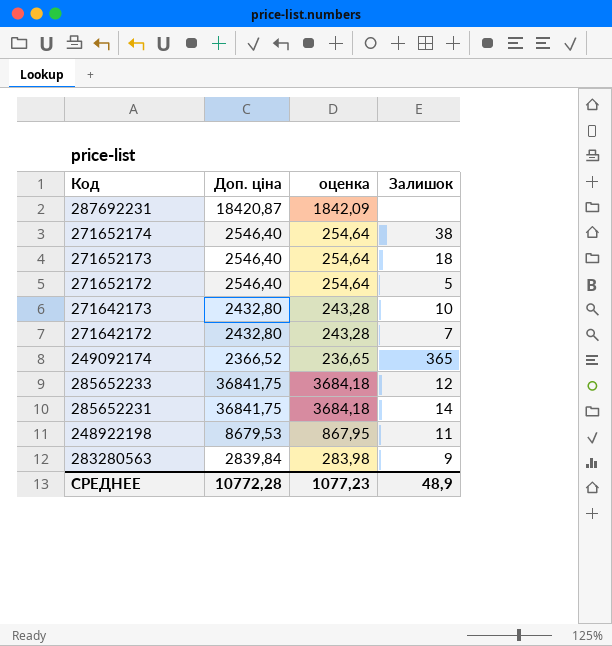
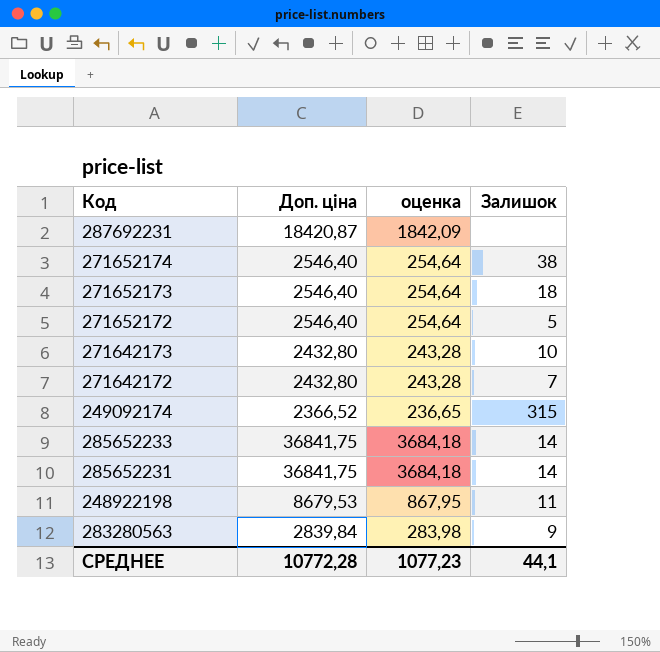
249092174 | Залишок: 365 -> 315
285652233 | Залишок: 12 -> 14
СРЕДНЕЕ | Залишок: 48,9 -> 44,1

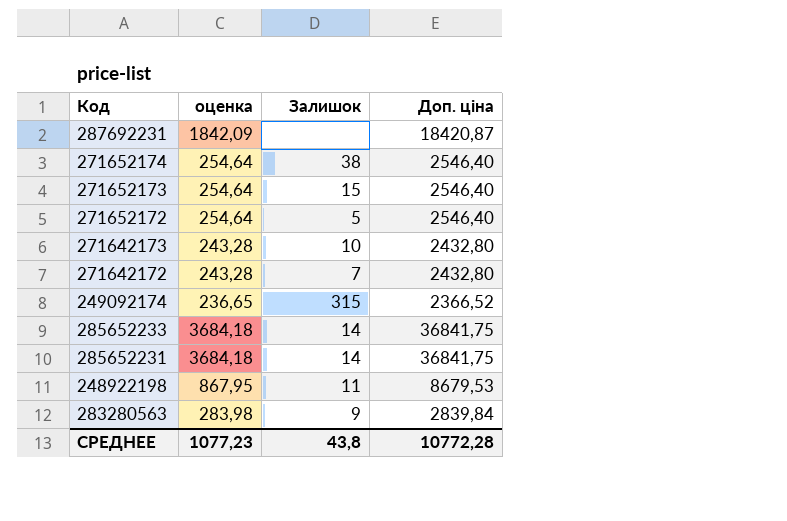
column Доп. ціна | position: 2 -> 4
271652173 | Залишок: 18 -> 15
СРЕДНЕЕ | Залишок: 44,1 -> 43,8

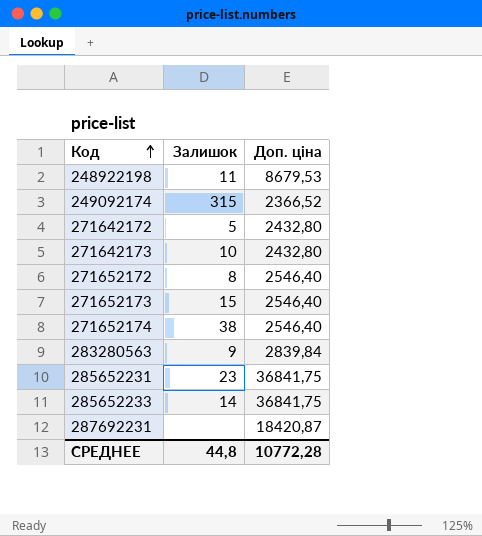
row order: none -> Код ascending
column оценка | formula: [Доп. ціна] * 0,1 -> none
271642172 | Залишок: 7 -> 5
271652172 | Залишок: 5 -> 8
285652231 | Залишок: 14 -> 23
СРЕДНЕЕ | Залишок: 43,8 -> 44,8

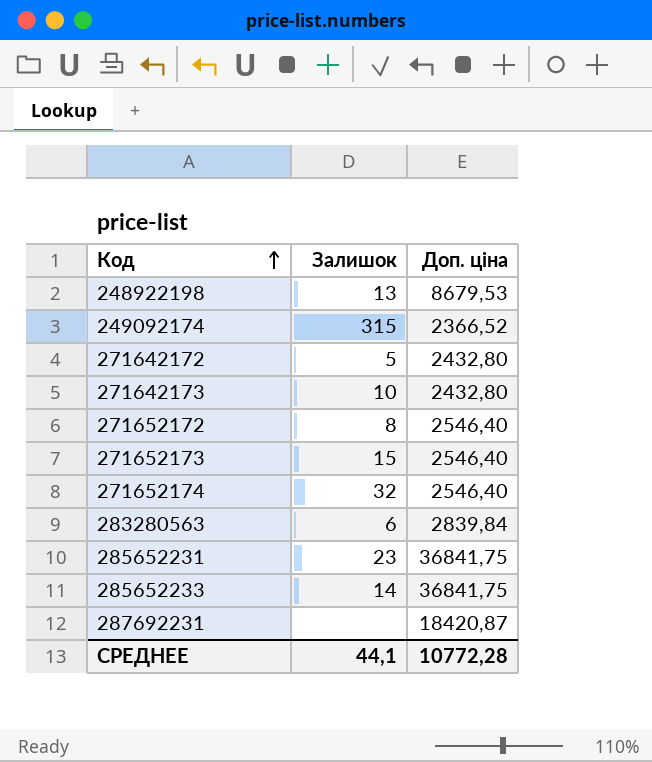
248922198 | Залишок: 11 -> 13
271652174 | Залишок: 38 -> 32
283280563 | Залишок: 9 -> 6
СРЕДНЕЕ | Залишок: 44,8 -> 44,1

